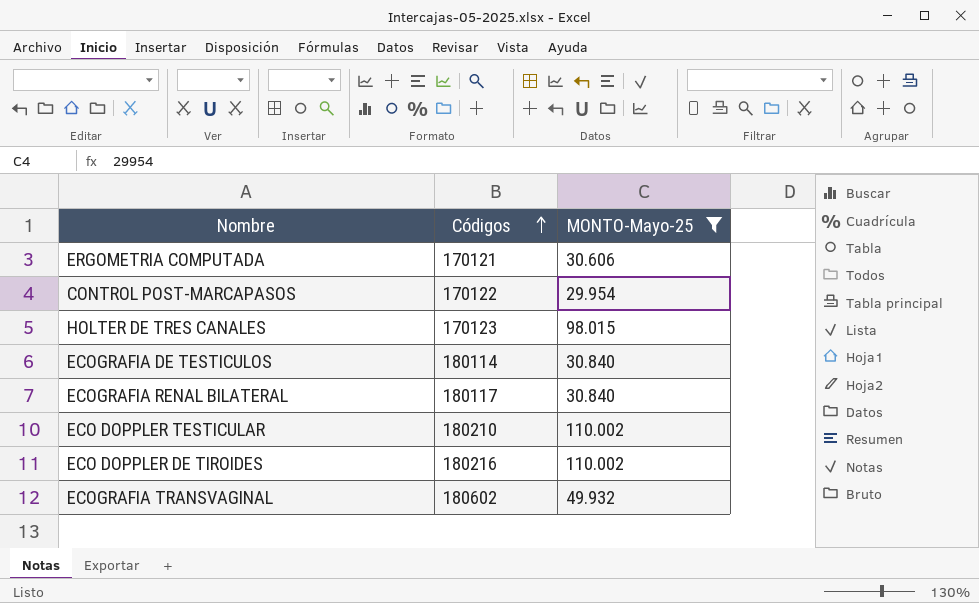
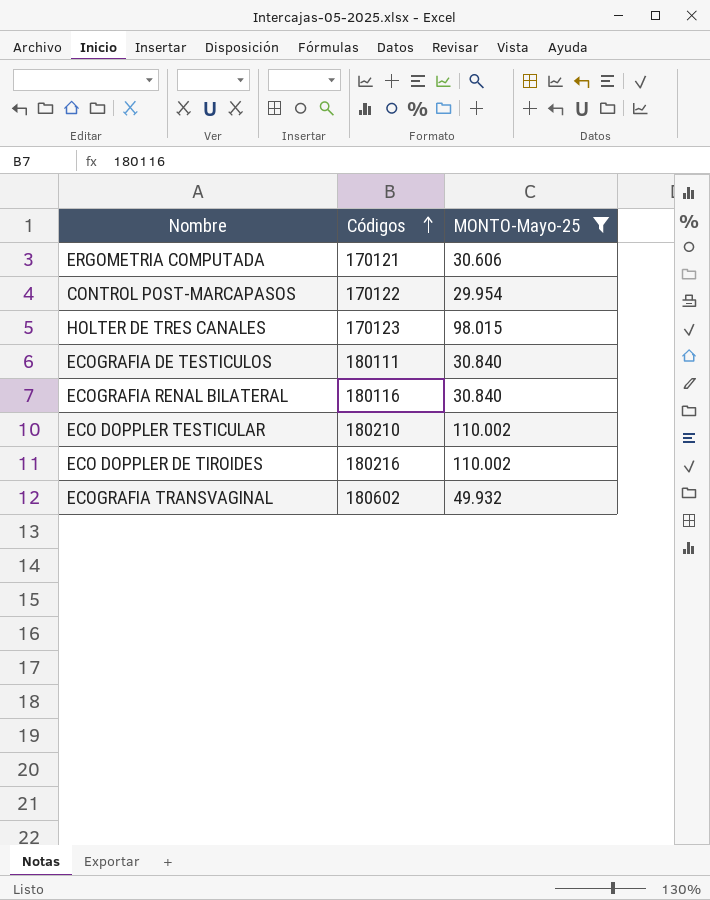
ECOGRAFIA DE TESTICULOS | Códigos: 180114 -> 180111
ECOGRAFIA RENAL BILATERAL | Códigos: 180117 -> 180116

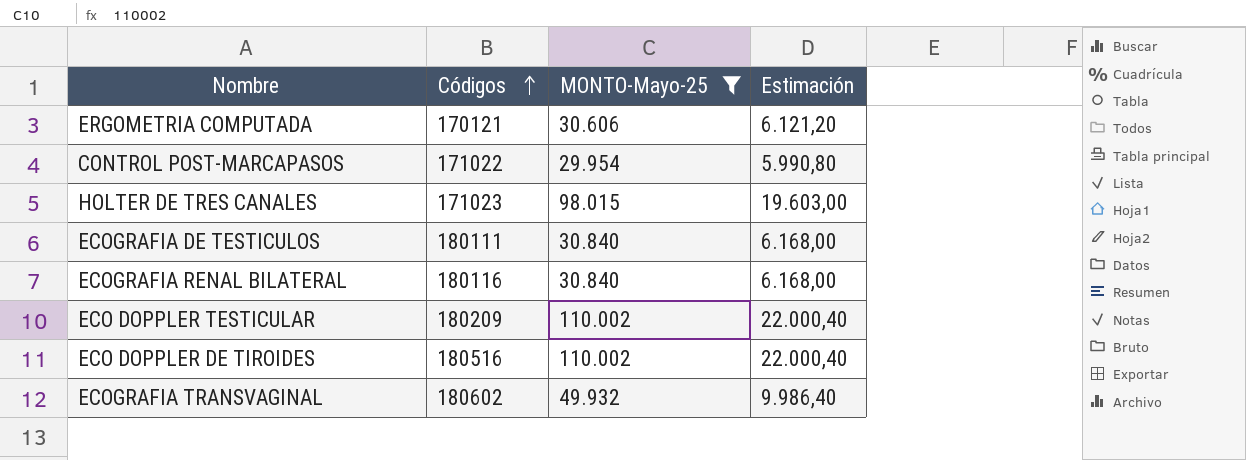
column Estimación | formula: none -> [MONTO-Mayo-25] * 0,2
CONTROL POST-MARCAPASOS | Códigos: 170122 -> 171022
HOLTER DE TRES CANALES | Códigos: 170123 -> 171023
ECO DOPPLER TESTICULAR | Códigos: 180210 -> 180209
ECO DOPPLER DE TIROIDES | Códigos: 180216 -> 180516

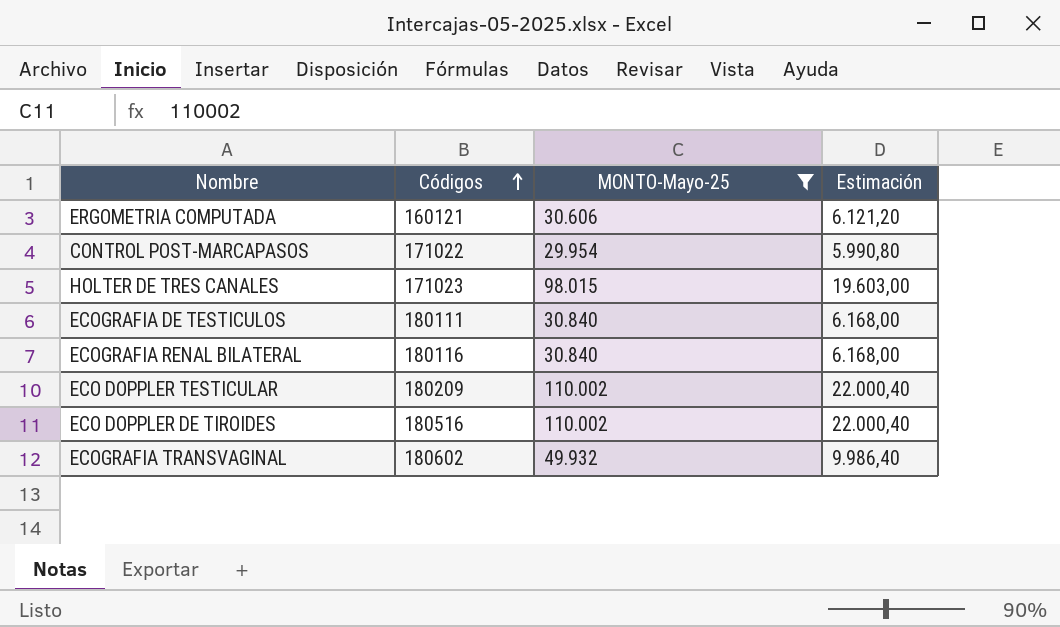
ERGOMETRIA COMPUTADA | Códigos: 170121 -> 160121

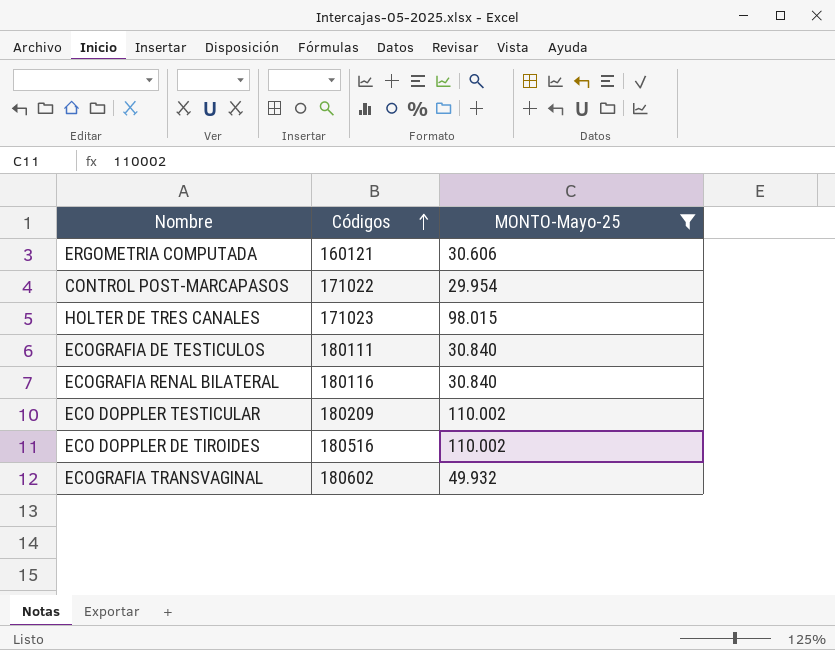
column Estimación | formula: [MONTO-Mayo-25] * 0,2 -> none

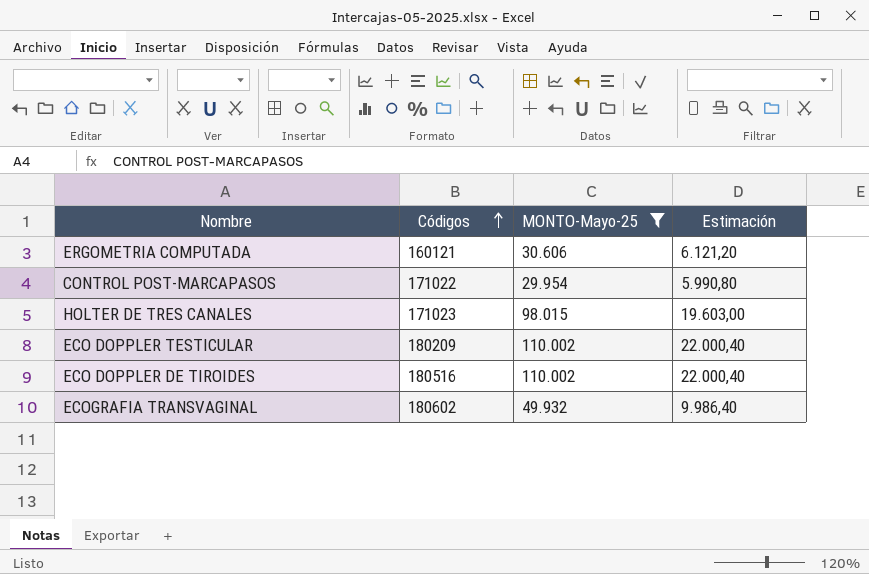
column Estimación | formula: none -> [MONTO-Mayo-25] * 0,2
row ECOGRAFIA DE TESTICULOS: 180111 | 30.840 -> none
row ECOGRAFIA RENAL BILATERAL: 180116 | 30.840 -> none

